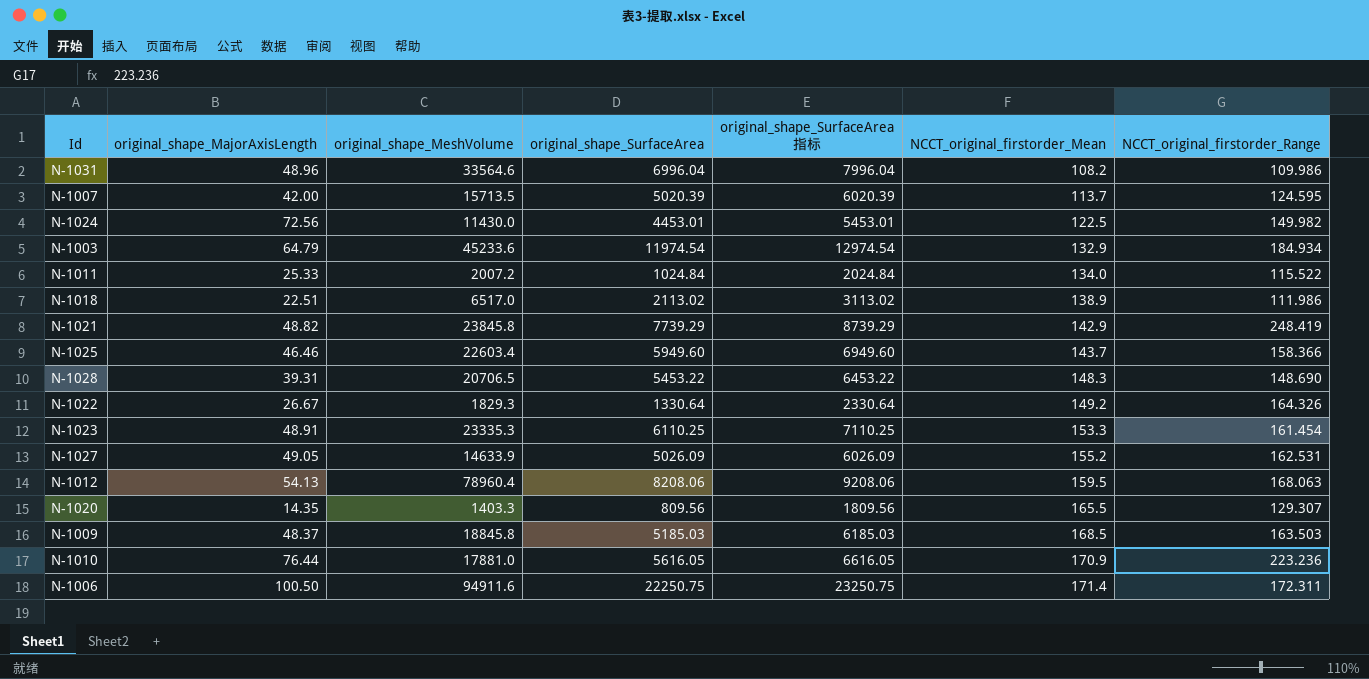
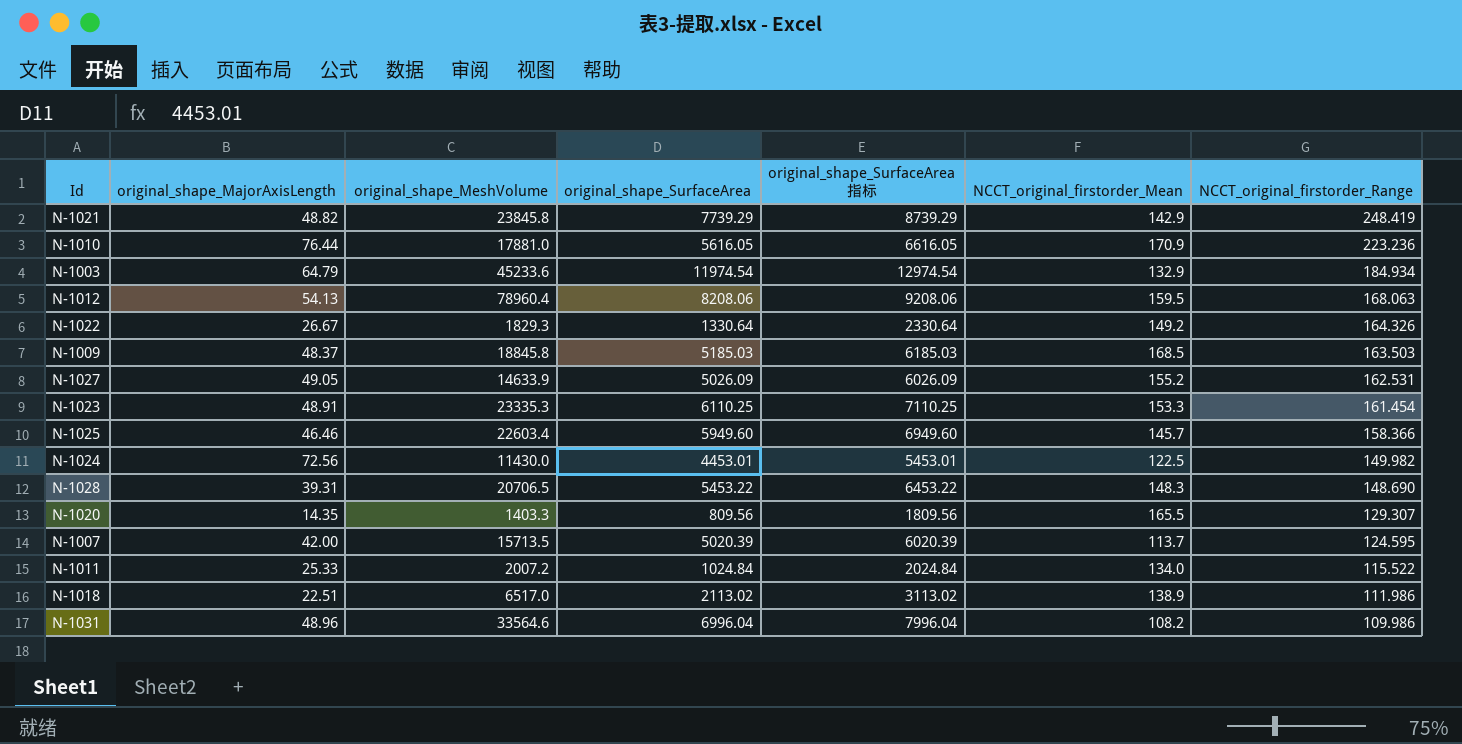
row order: NCCT_original_firstorder_Mean ascending -> NCCT_original_firstorder_Range descending
row N-1006: 100.50 | 94911.6 | 22250.75 | 23250.75 | 171.4 | 172.311 -> none
N-1025 | NCCT_original_firstorder_Mean: 143.7 -> 145.7

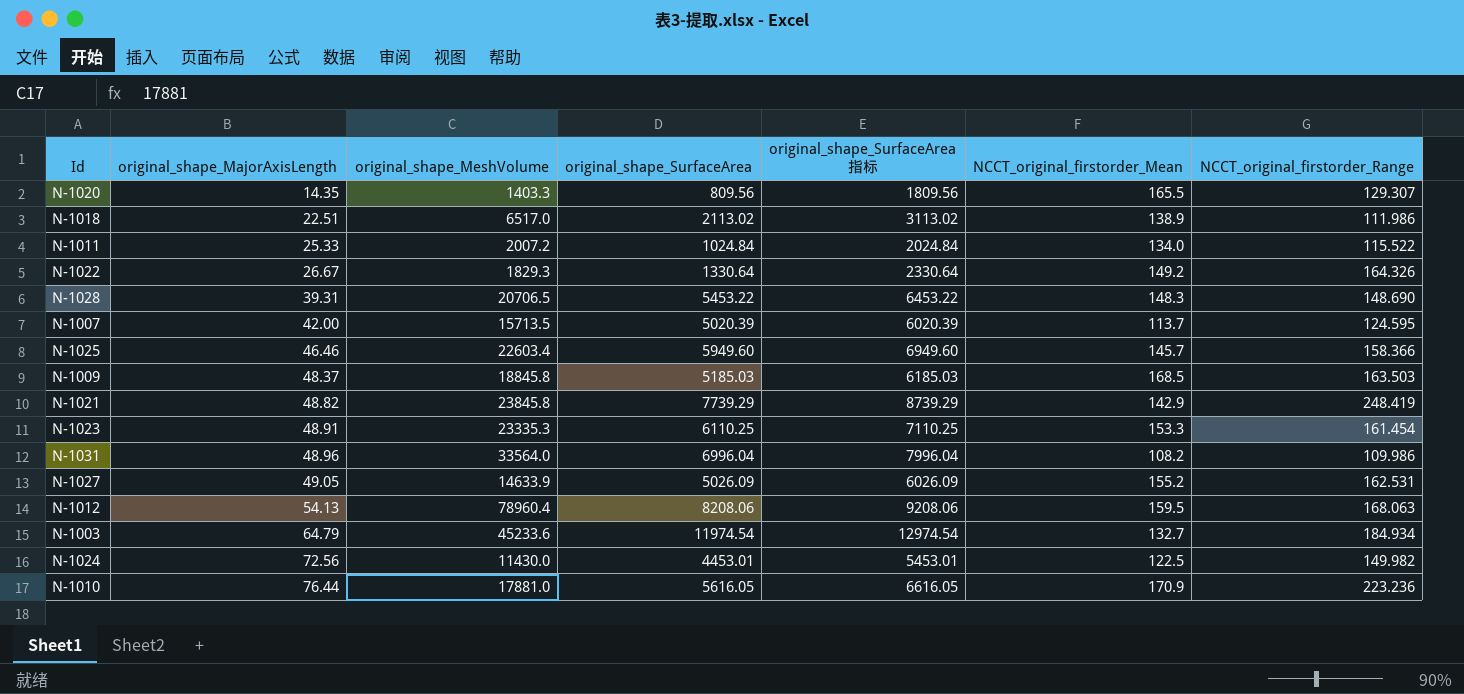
row order: NCCT_original_firstorder_Range descending -> original_shape_MajorAxisLength ascending
N-1031 | original_shape_MeshVolume: 33564.6 -> 33564.0
N-1003 | NCCT_original_firstorder_Mean: 132.9 -> 132.7

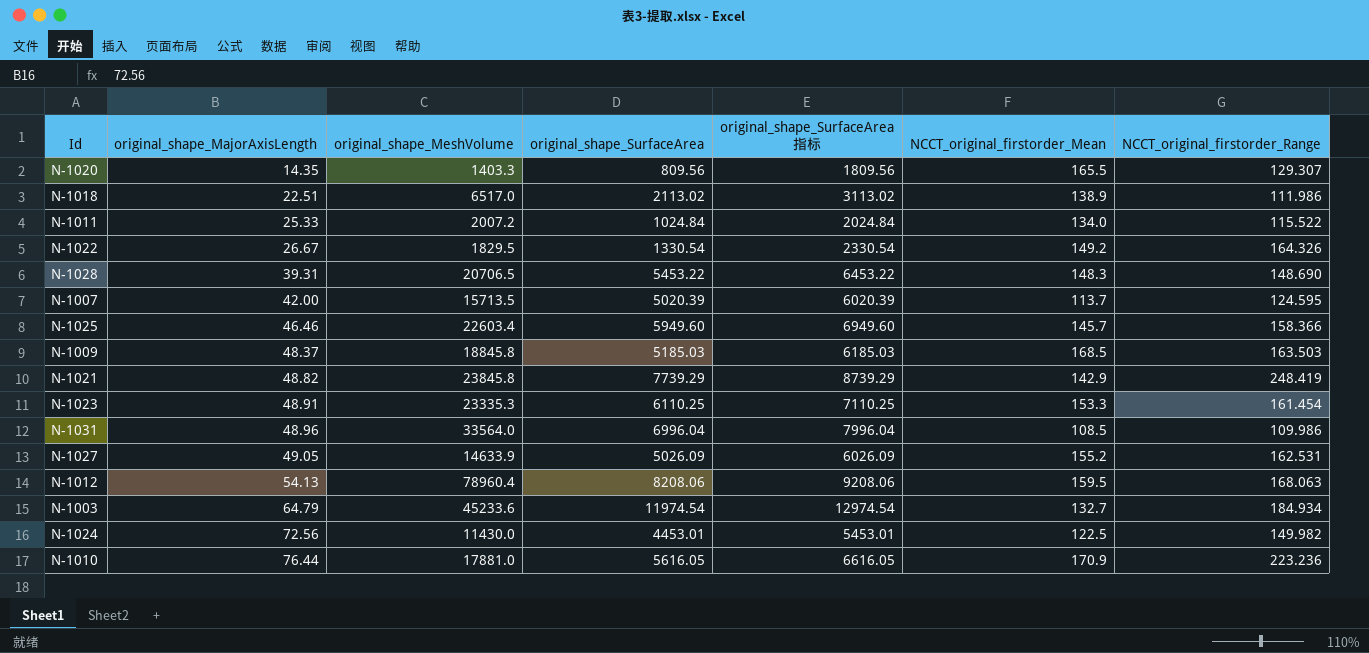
N-1022 | original_shape_MeshVolume: 1829.3 -> 1829.5
N-1022 | original_shape_SurfaceArea: 1330.64 -> 1330.54
N-1022 | original_shape_SurfaceArea 指标: 2330.64 -> 2330.54
N-1031 | NCCT_original_firstorder_Mean: 108.2 -> 108.5

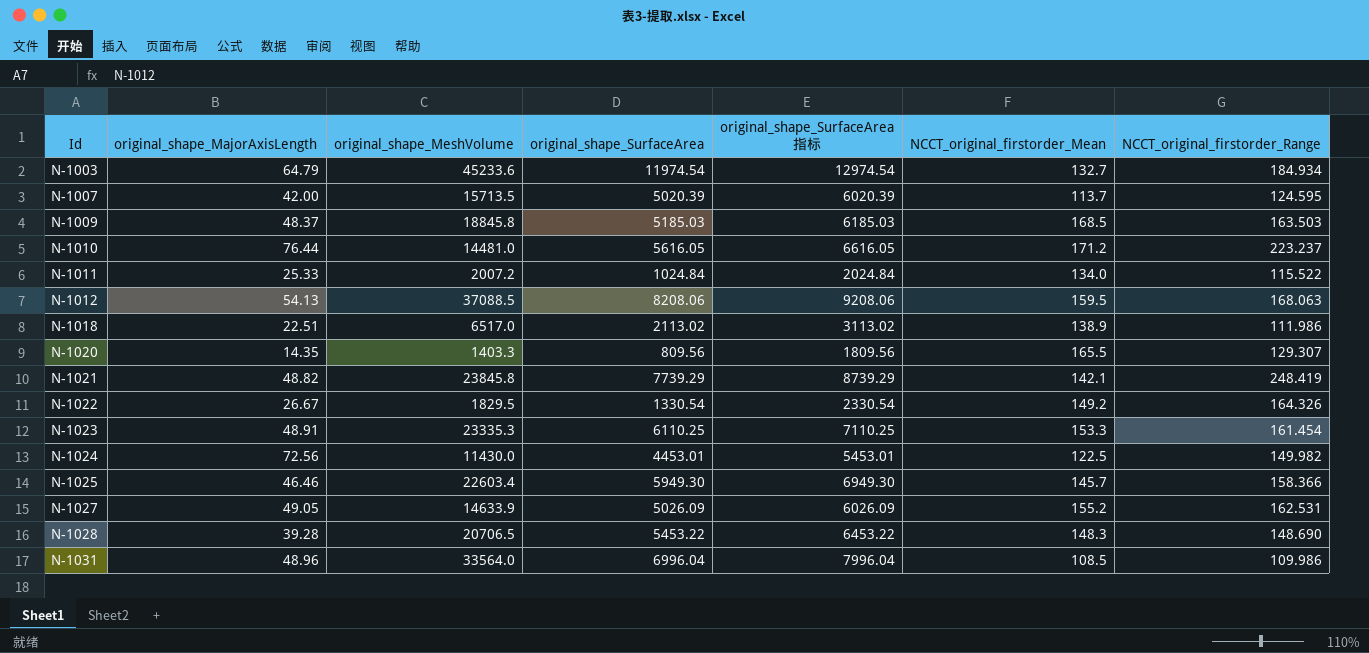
row order: original_shape_MajorAxisLength ascending -> Id ascending
N-1010 | original_shape_MeshVolume: 17881.0 -> 14481.0
N-1010 | NCCT_original_firstorder_Mean: 170.9 -> 171.2
N-1010 | NCCT_original_firstorder_Range: 223.236 -> 223.237
N-1012 | original_shape_MeshVolume: 78960.4 -> 37088.5
N-1021 | NCCT_original_firstorder_Mean: 142.9 -> 142.1
N-1025 | original_shape_SurfaceArea: 5949.60 -> 5949.30
N-1025 | original_shape_SurfaceArea 指标: 6949.60 -> 6949.30
N-1028 | original_shape_MajorAxisLength: 39.31 -> 39.28

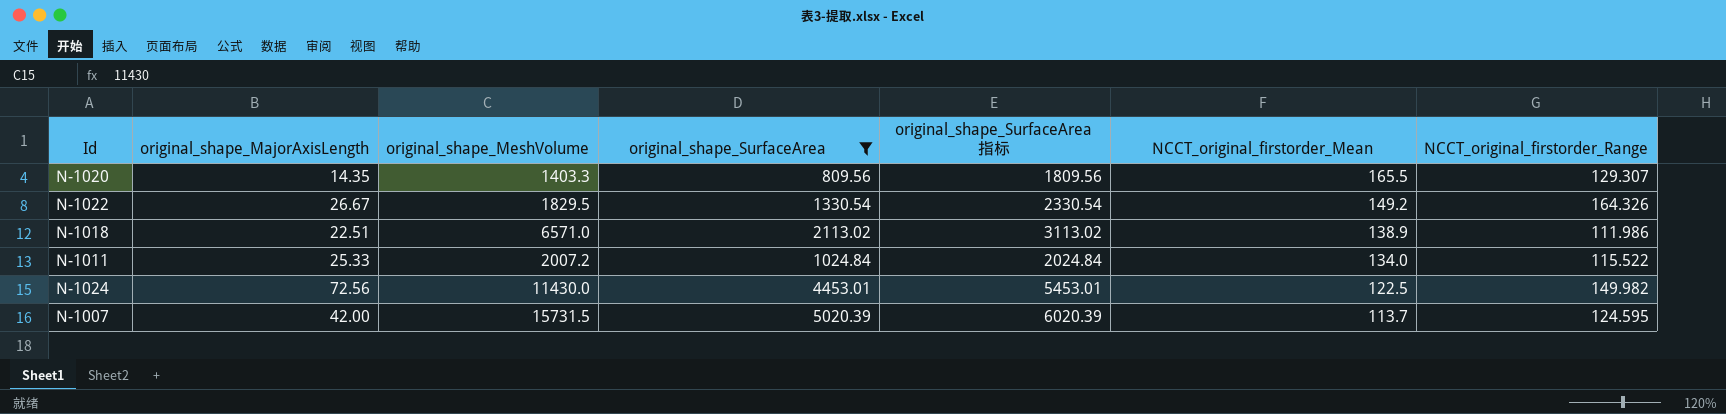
filter: none -> original_shape_SurfaceArea <= 5020.39
row order: Id ascending -> NCCT_original_firstorder_Mean descending
N-1018 | original_shape_MeshVolume: 6517.0 -> 6571.0
N-1007 | original_shape_MeshVolume: 15713.5 -> 15731.5

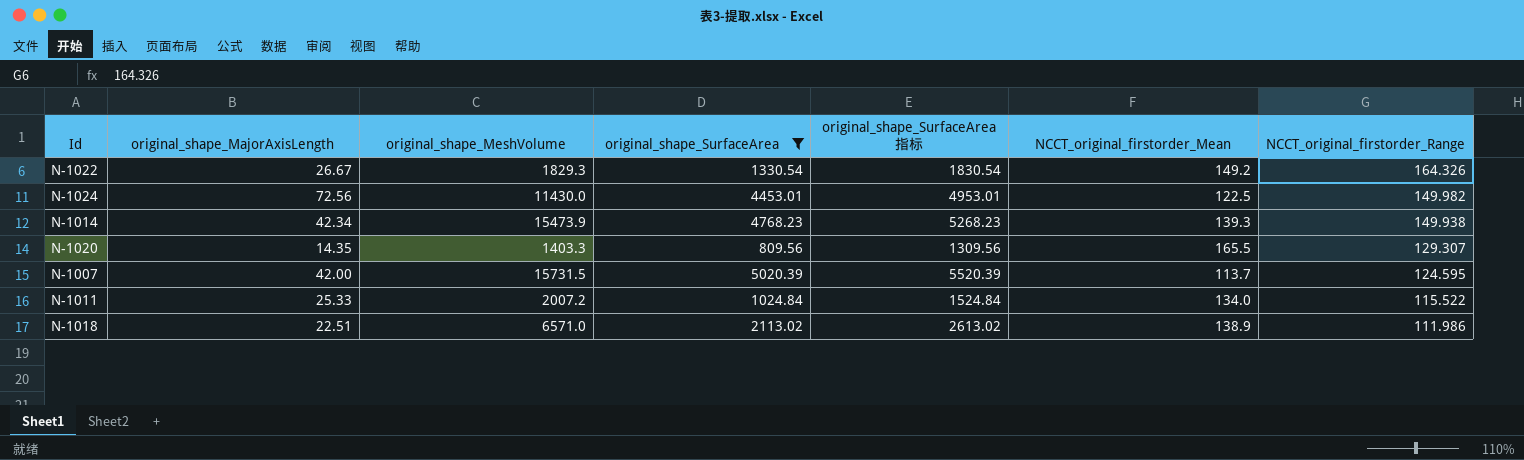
row order: NCCT_original_firstorder_Mean descending -> NCCT_original_firstorder_Range descending
column original_shape_SurfaceArea 指标 | formula: [original_shape_SurfaceArea] + 1000 -> [original_shape_SurfaceArea] + 500
N-1022 | original_shape_MeshVolume: 1829.5 -> 1829.3
row N-1014: none -> 42.34 | 15473.9 | 4768.23 | 5268.23 | 139.3 | 149.938

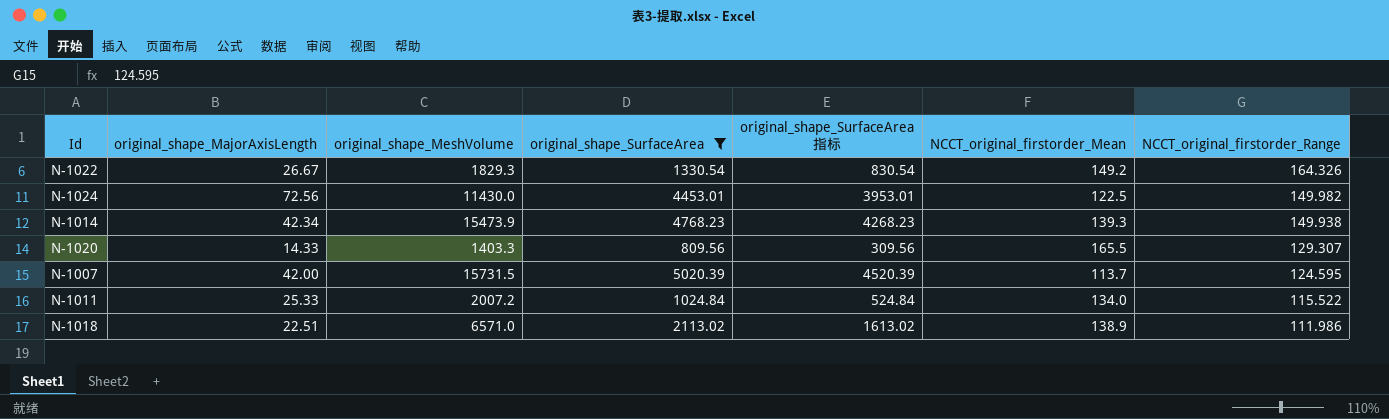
column original_shape_SurfaceArea 指标 | formula: [original_shape_SurfaceArea] + 500 -> [original_shape_SurfaceArea] - 500
N-1020 | original_shape_MajorAxisLength: 14.35 -> 14.33

